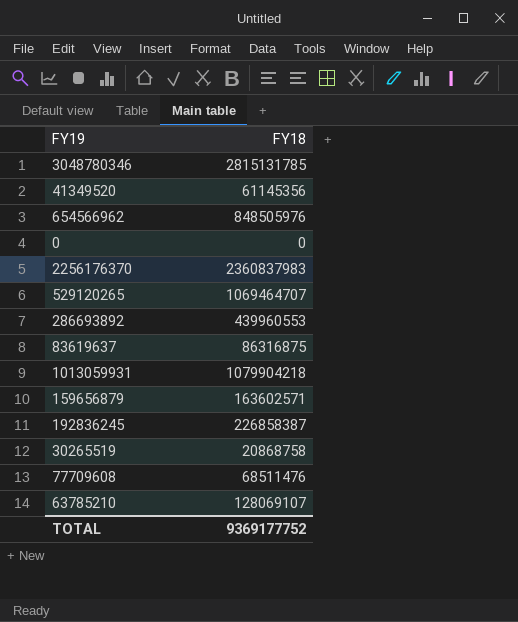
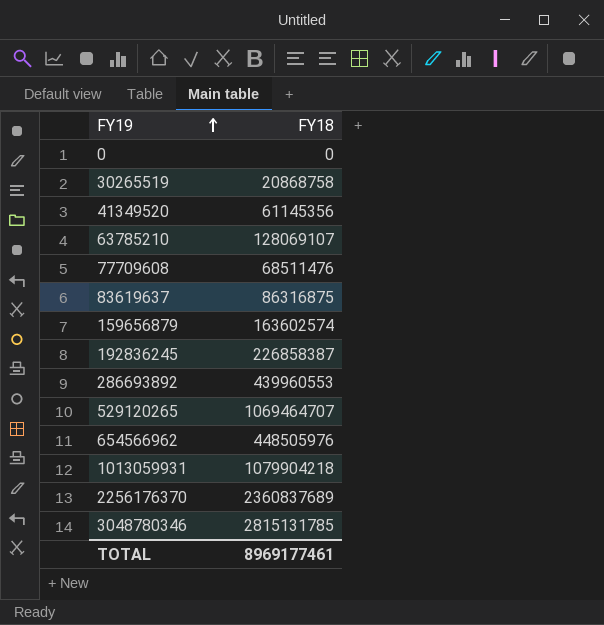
row order: none -> FY19 ascending
159656879 | FY18: 163602571 -> 163602574
654566962 | FY18: 848505976 -> 448505976
2256176370 | FY18: 2360837983 -> 2360837689
TOTAL | FY18: 9369177752 -> 8969177461

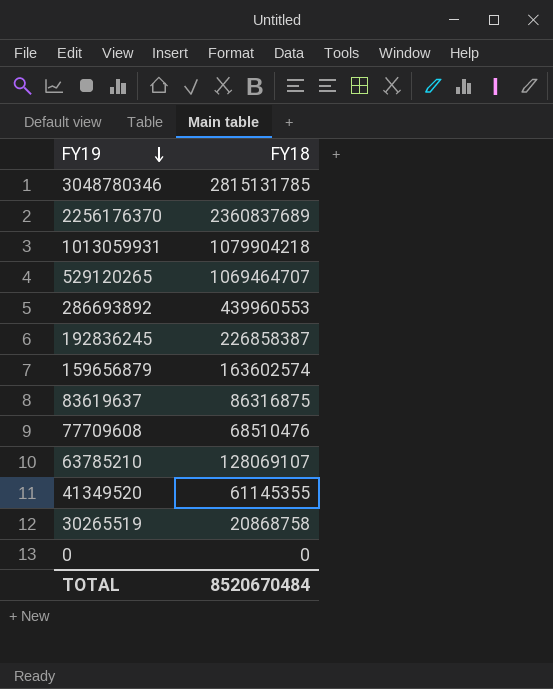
row order: FY19 ascending -> FY19 descending
row 654566962: 448505976 -> none
77709608 | FY18: 68511476 -> 68510476
41349520 | FY18: 61145356 -> 61145355
TOTAL | FY18: 8969177461 -> 8520670484

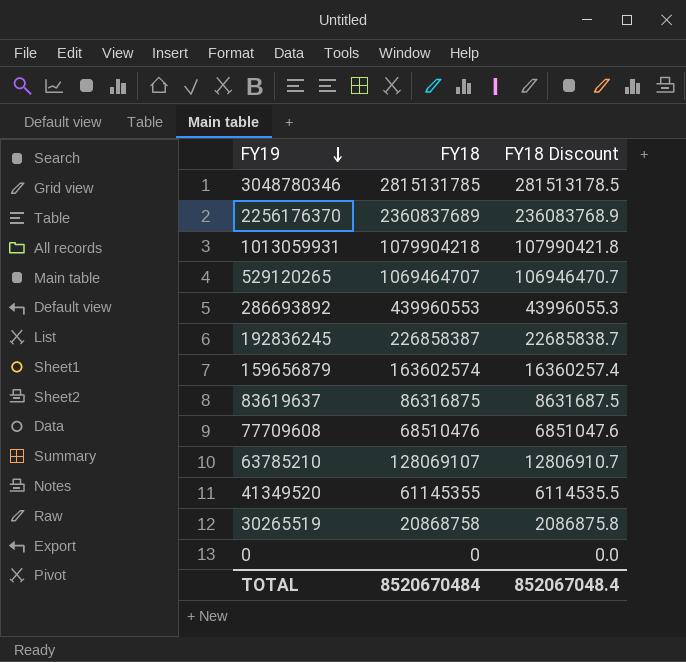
column FY18 Discount | formula: none -> [FY18] * 0.1

